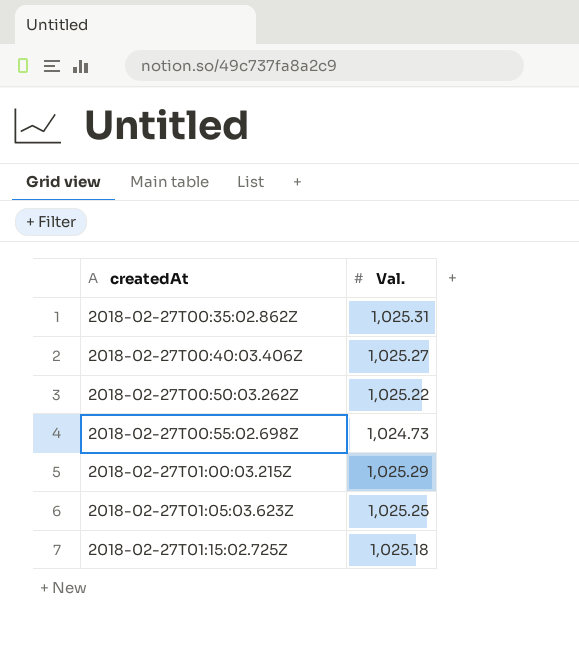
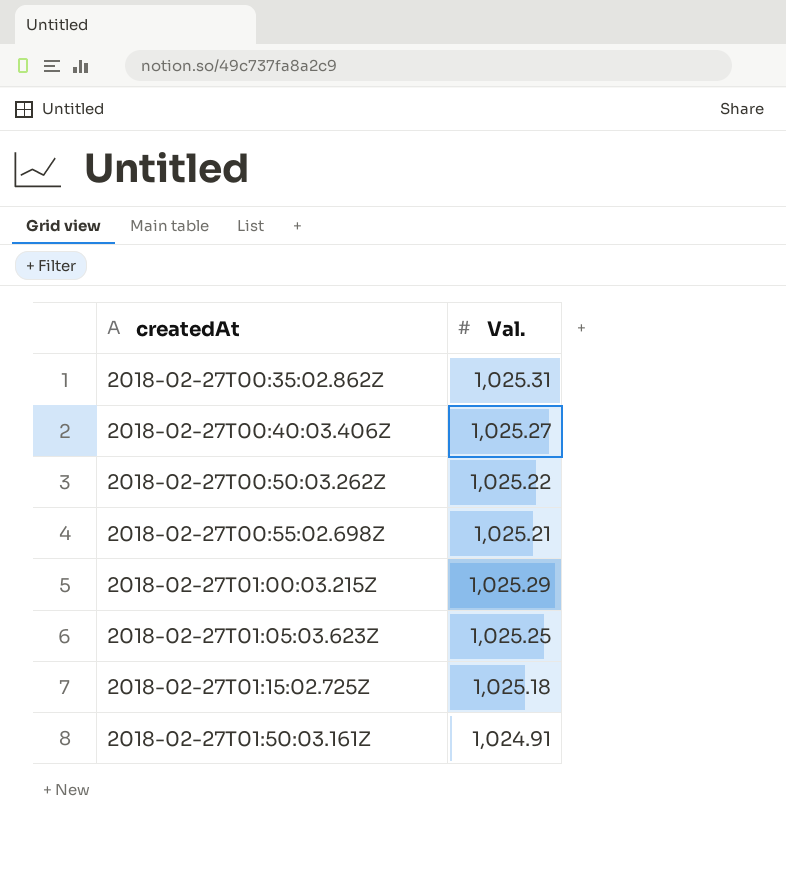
2018-02-27T00:55:02.698Z | Val.: 1,024.73 -> 1,025.21
row 2018-02-27T01:50:03.161Z: none -> 1,024.91

